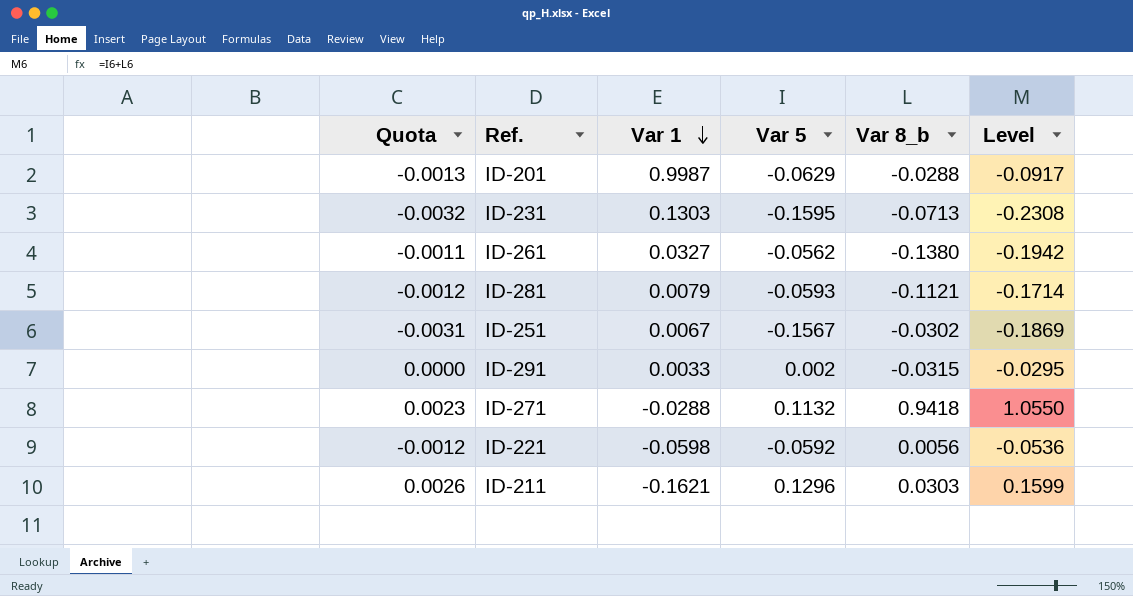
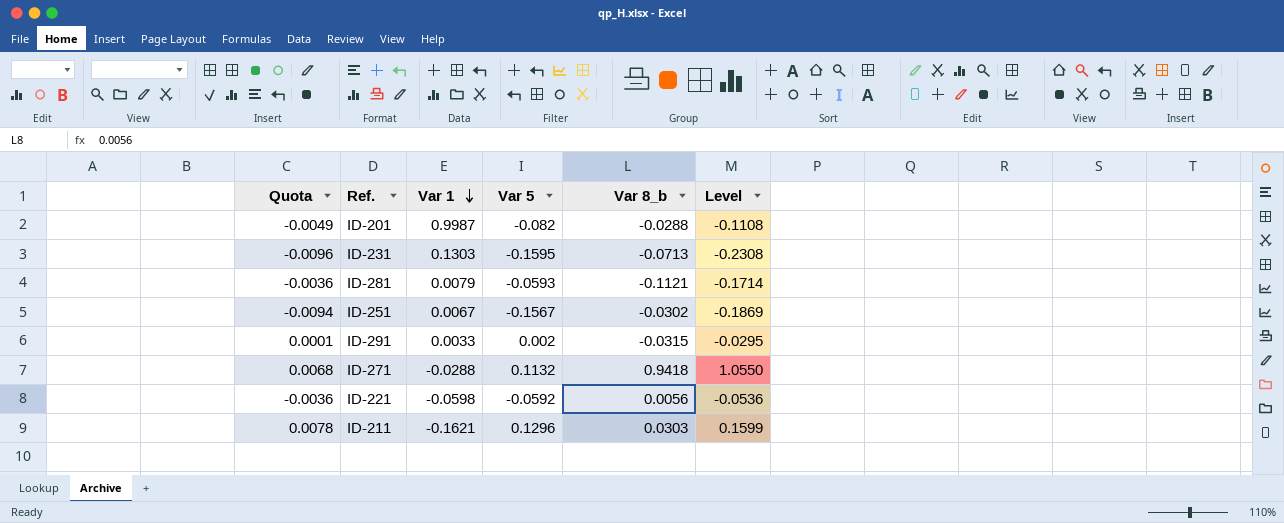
column Quota | formula: [Var 5] * 0.02 -> [Var 5] * 0.06
row ID-261: -0.0011 | 0.0327 | -0.0562 | -0.1380 | -0.1942 -> none
ID-201 | Var 5: -0.0629 -> -0.082
ID-201 | Level: -0.0917 -> -0.1108

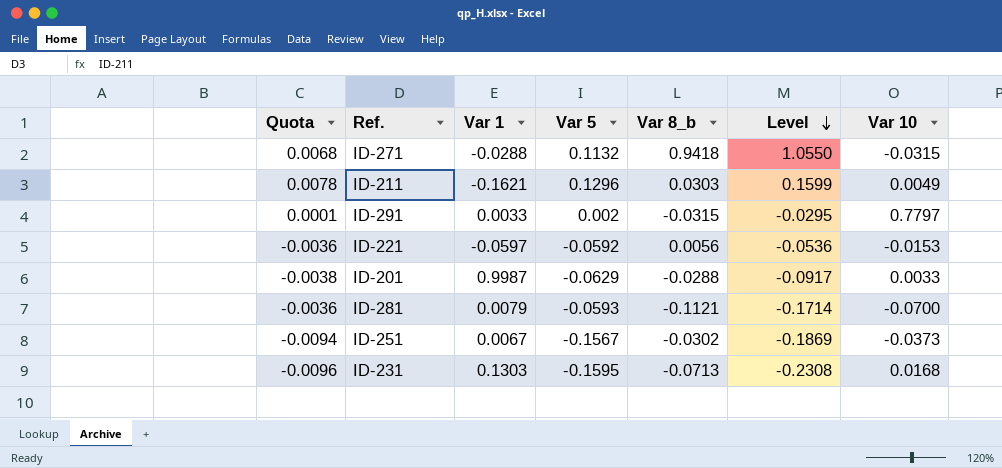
row order: Var 1 descending -> Level descending
column Var 10 | position: none -> 7
ID-221 | Var 1: -0.0598 -> -0.0597
ID-201 | Quota: -0.0049 -> -0.0038
ID-201 | Var 5: -0.082 -> -0.0629
ID-201 | Level: -0.1108 -> -0.0917

